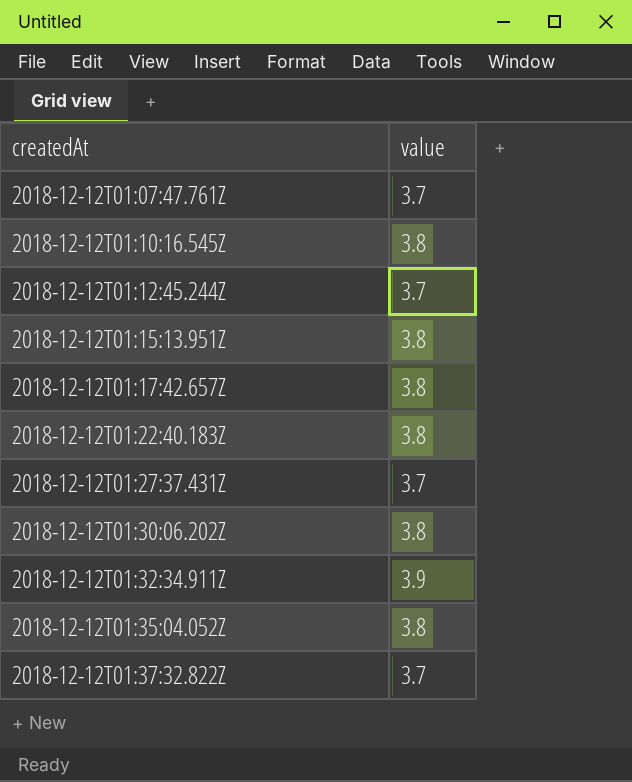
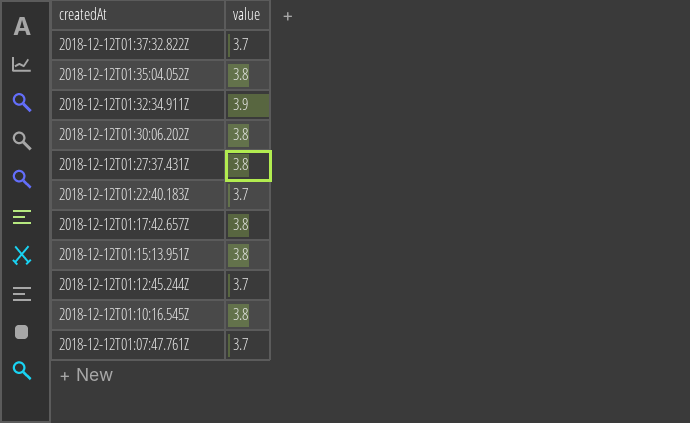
row order: createdAt ascending -> createdAt descending
2018-12-12T01:27:37.431Z | value: 3.7 -> 3.8
2018-12-12T01:22:40.183Z | value: 3.8 -> 3.7

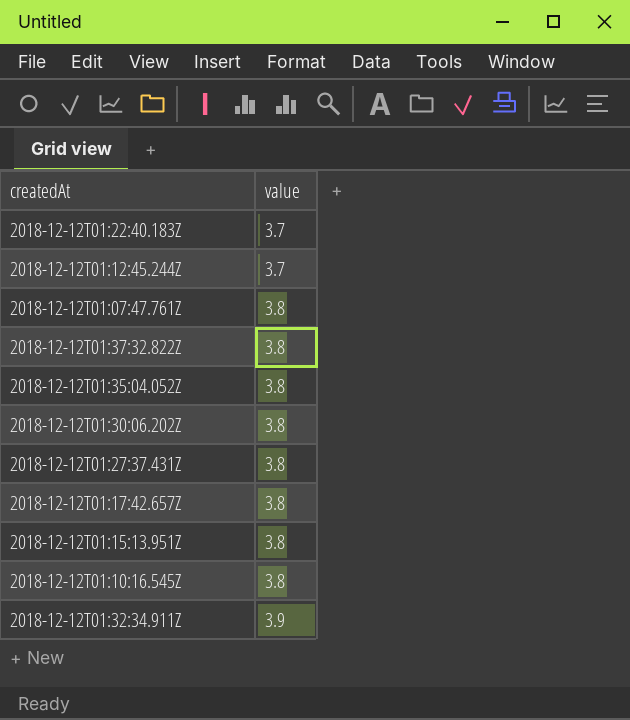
row order: createdAt descending -> value ascending
2018-12-12T01:07:47.761Z | value: 3.7 -> 3.8
2018-12-12T01:37:32.822Z | value: 3.7 -> 3.8

